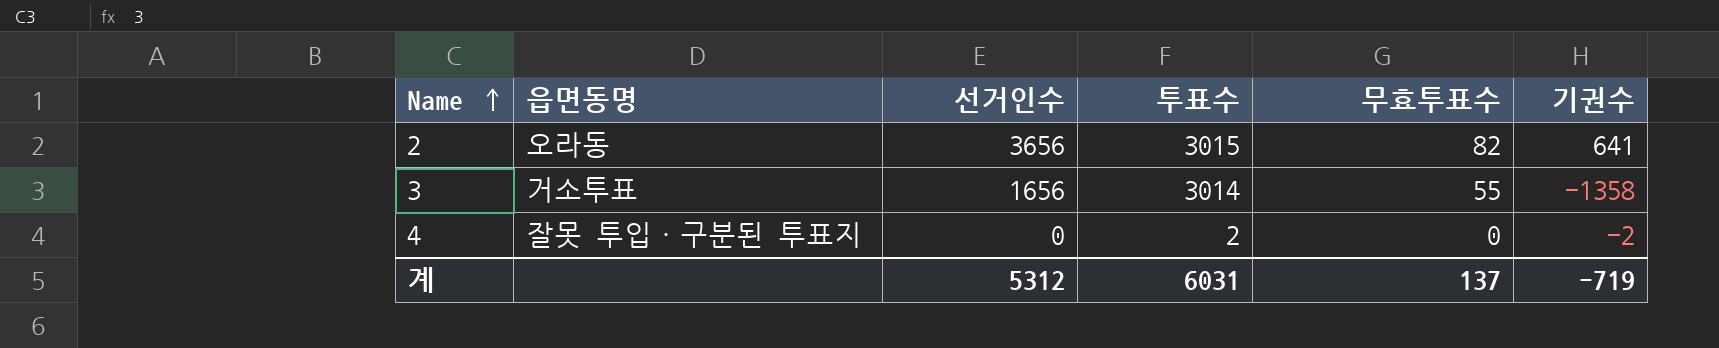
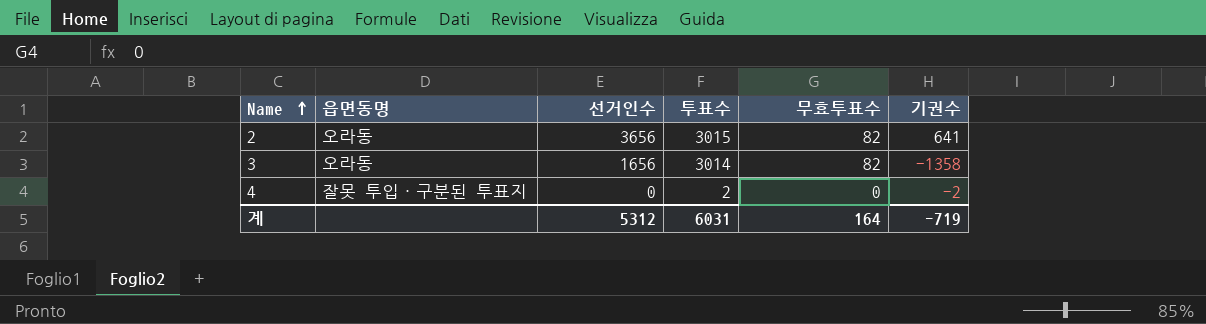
3 | 읍면동명: 거소투표 -> 오라동
3 | 무효투표수: 55 -> 82
계 | 무효투표수: 137 -> 164

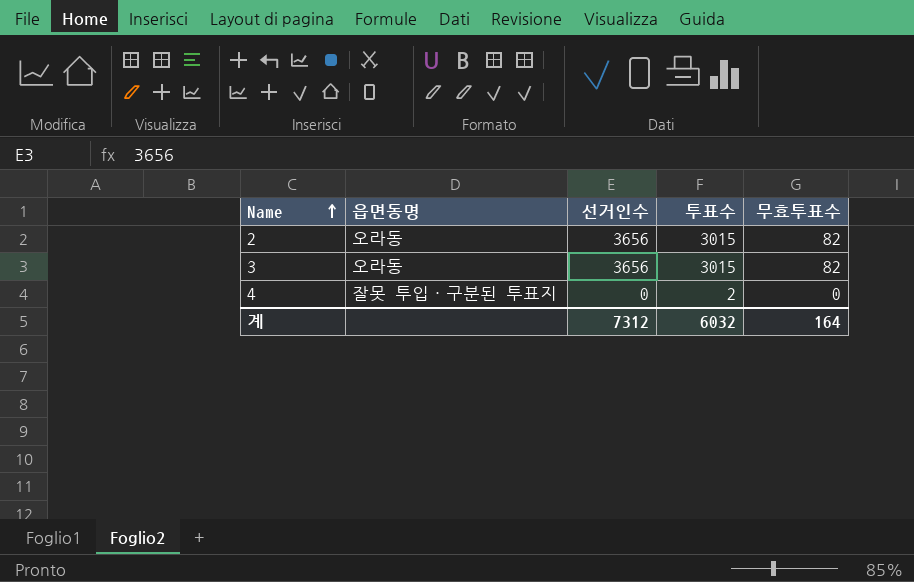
column 기권수 | formula: [선거인수] - [투표수] -> none
3 | 선거인수: 1656 -> 3656
3 | 투표수: 3014 -> 3015
계 | 선거인수: 5312 -> 7312
계 | 투표수: 6031 -> 6032

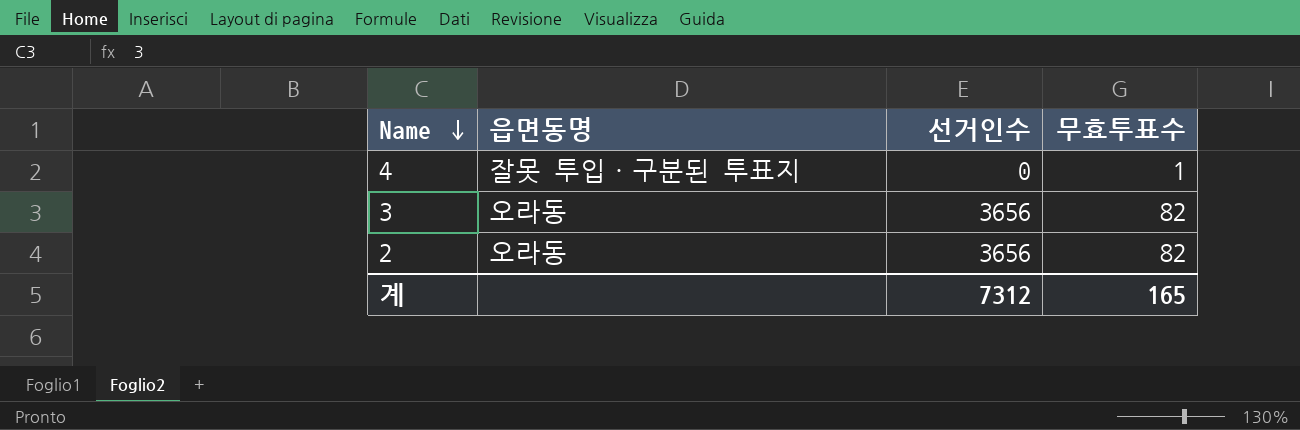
row order: Name ascending -> Name descending
column 투표수 | position: 4 -> none
4 | 무효투표수: 0 -> 1
계 | 무효투표수: 164 -> 165

